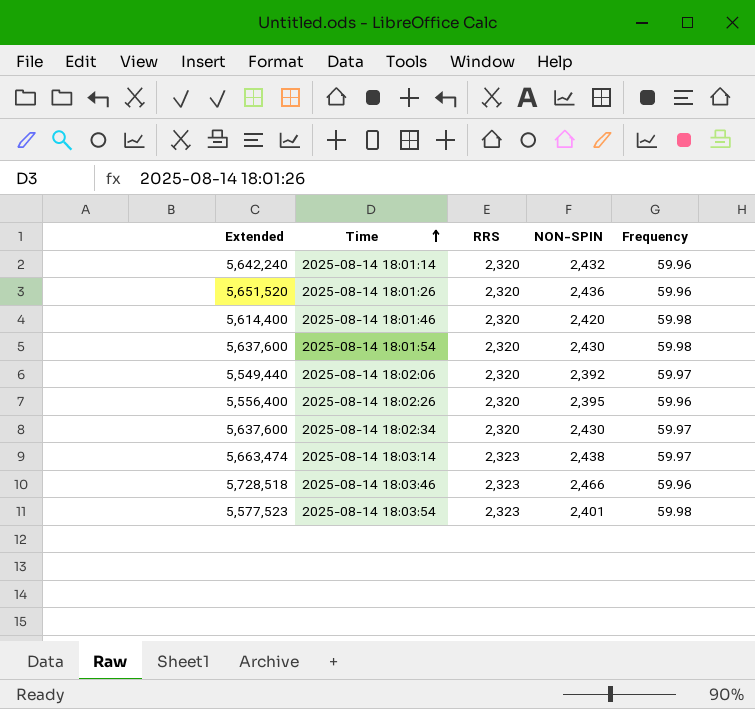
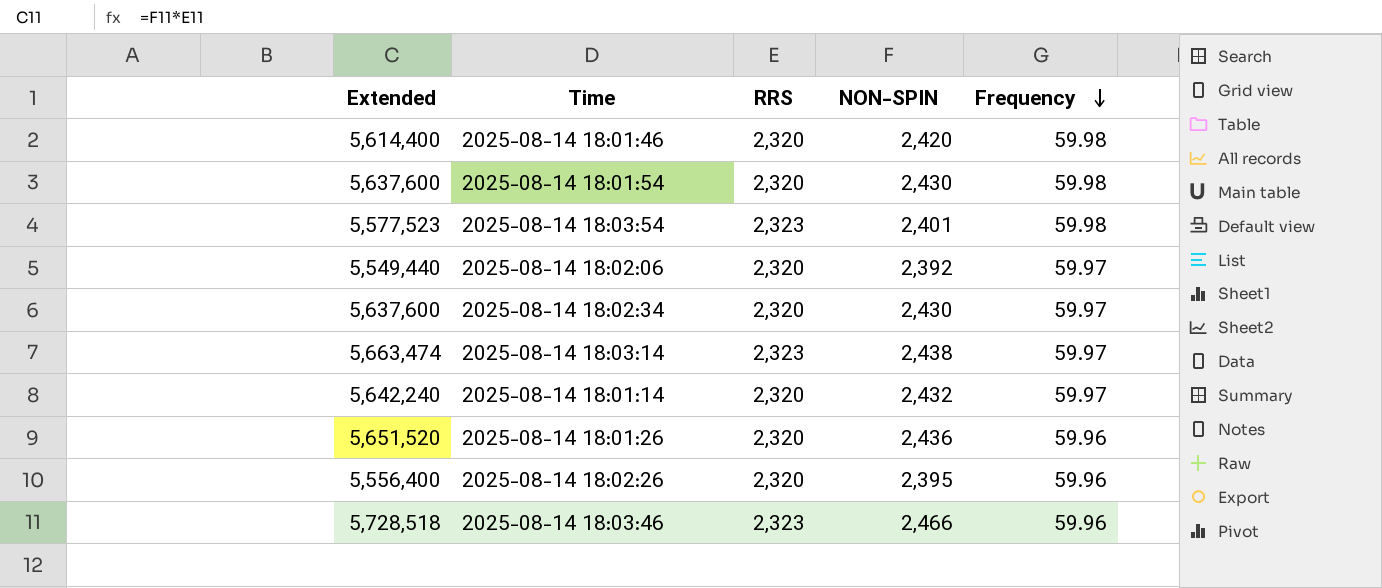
row order: Time ascending -> Frequency descending
2025-08-14 18:01:14 | Frequency: 59.96 -> 59.97

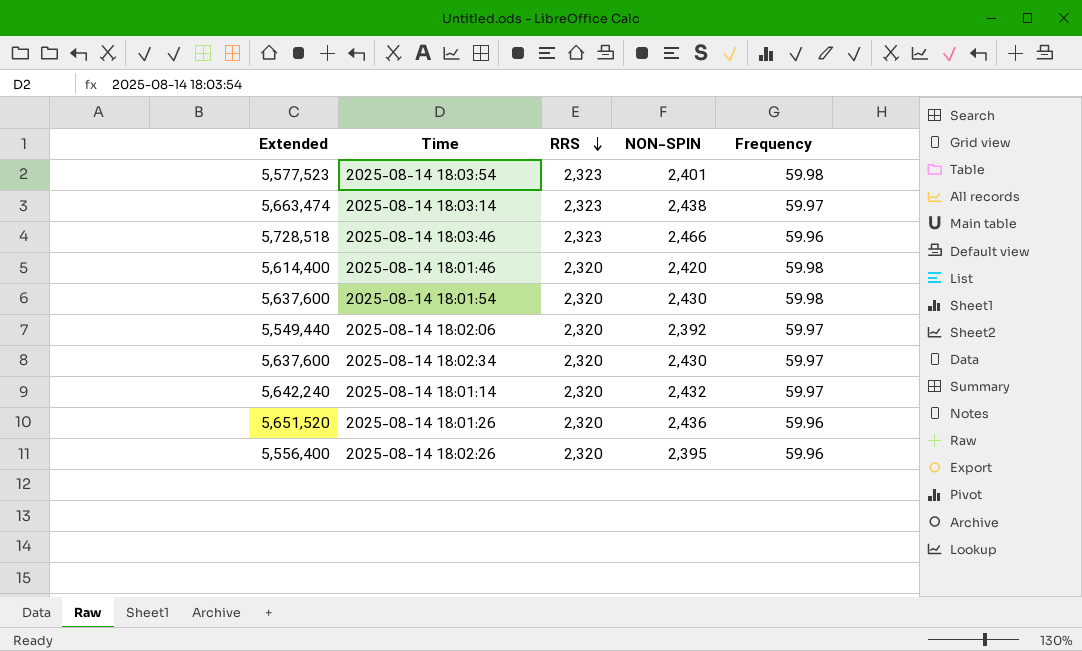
row order: Frequency descending -> RRS descending

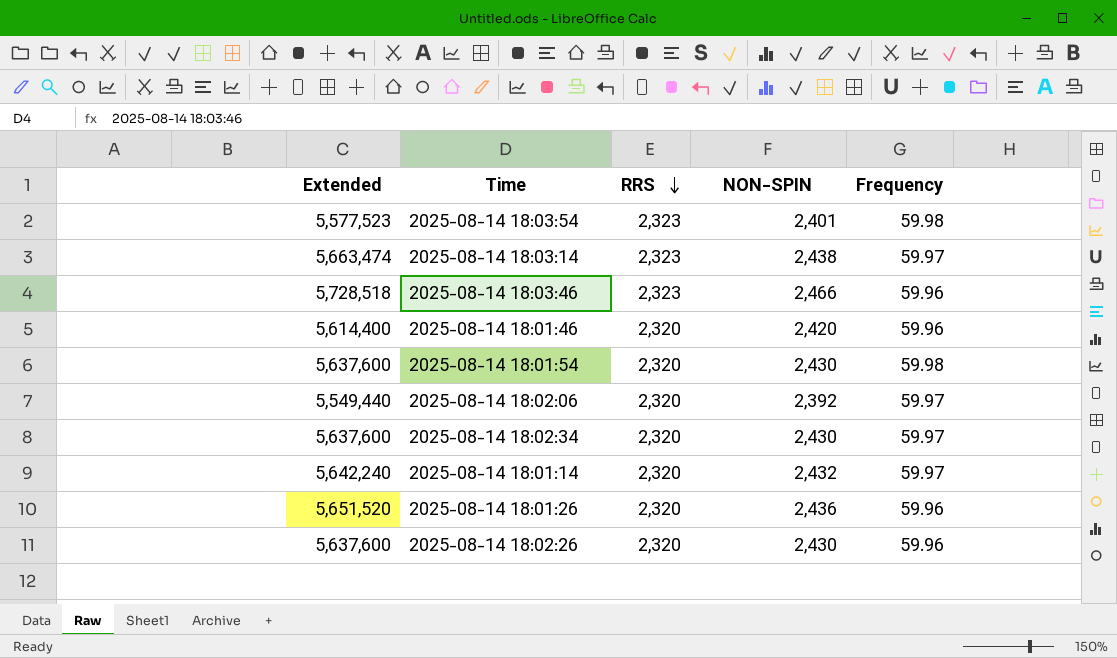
2025-08-14 18:01:46 | Frequency: 59.98 -> 59.96
2025-08-14 18:02:26 | Extended: 5,556,400 -> 5,637,600
2025-08-14 18:02:26 | NON-SPIN: 2,395 -> 2,430

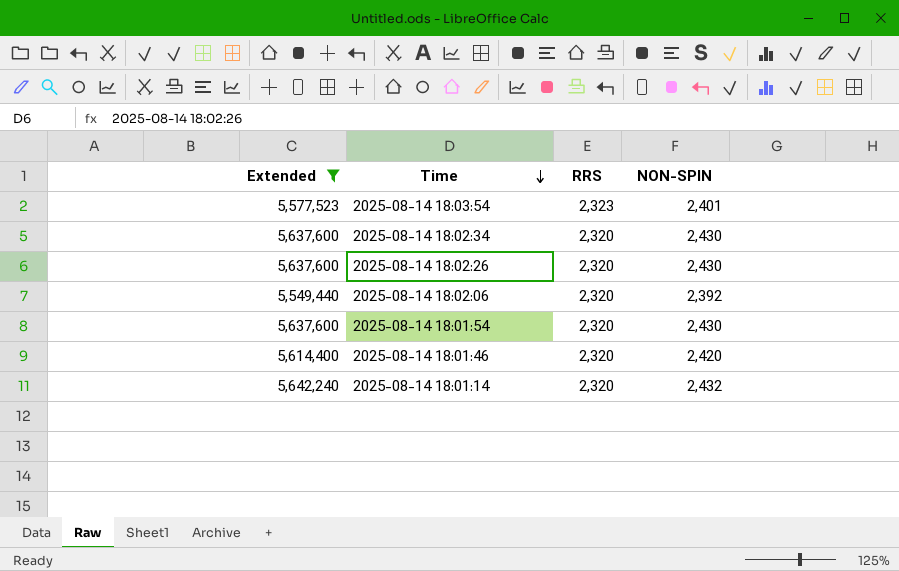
filter: none -> Extended <= 5,642,240
row order: RRS descending -> Time descending
column Frequency | position: 5 -> none

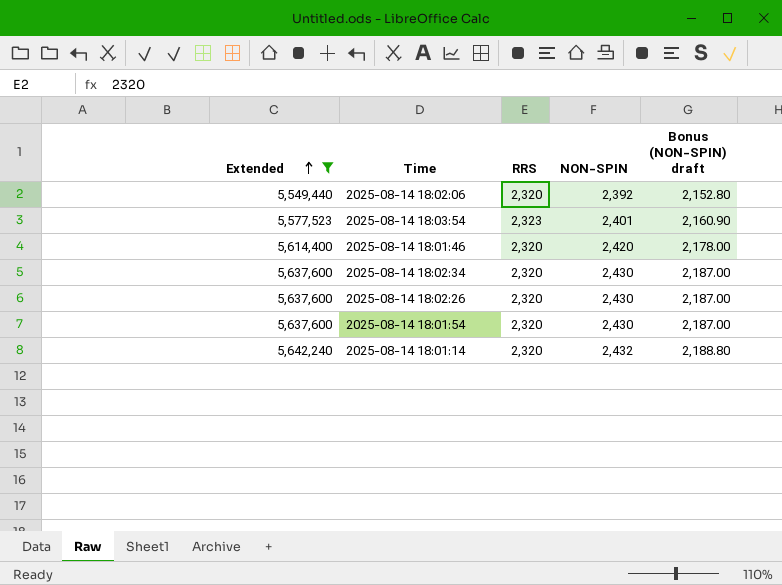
row order: Time descending -> Extended ascending
column Bonus (NON-SPIN) draft | formula: none -> [NON-SPIN] * 0.9

